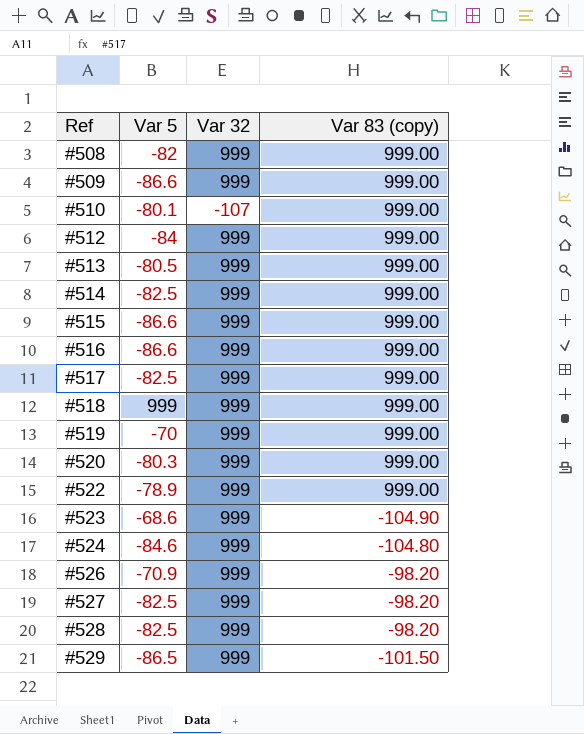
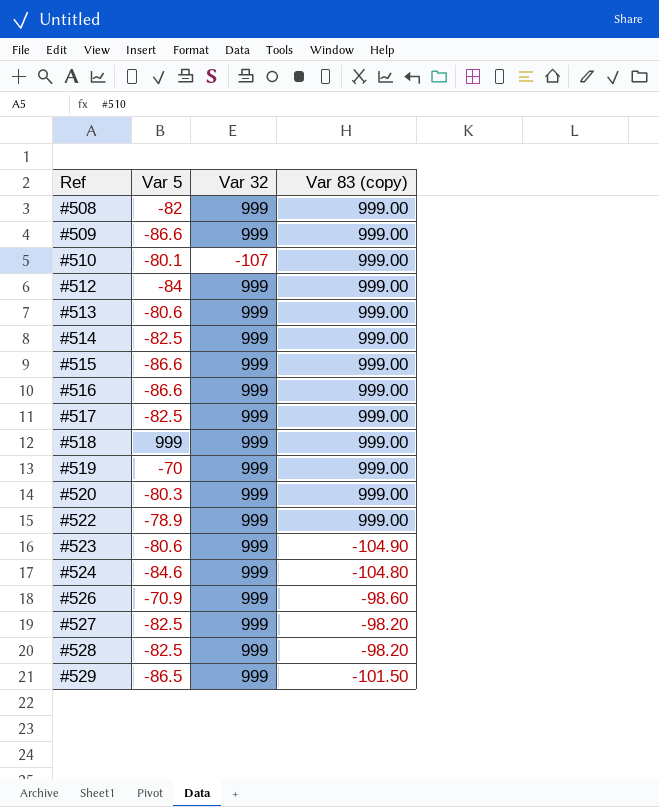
#513 | Var 5: -80.5 -> -80.6
#523 | Var 5: -68.6 -> -80.6
#526 | Var 83 (copy): -98.20 -> -98.60

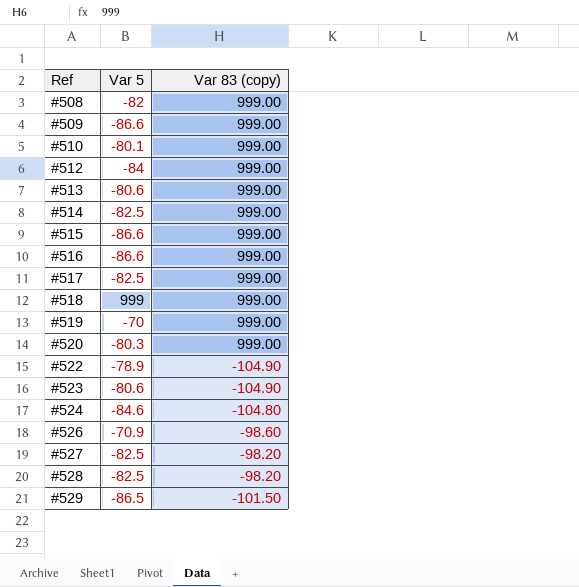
column Var 32 | position: 3 -> none
#522 | Var 83 (copy): 999.00 -> -104.90

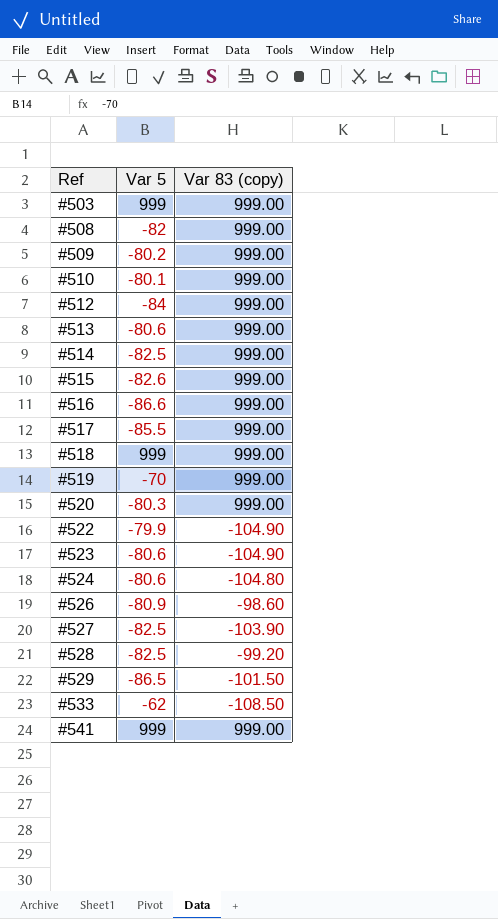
row #503: none -> 999 | 999.00
#509 | Var 5: -86.6 -> -80.2
#515 | Var 5: -86.6 -> -82.6
#517 | Var 5: -82.5 -> -85.5
#522 | Var 5: -78.9 -> -79.9
#524 | Var 5: -84.6 -> -80.6
#526 | Var 5: -70.9 -> -80.9
#527 | Var 83 (copy): -98.20 -> -103.90
#528 | Var 83 (copy): -98.20 -> -99.20
row #533: none -> -62 | -108.50
row #541: none -> 999 | 999.00

